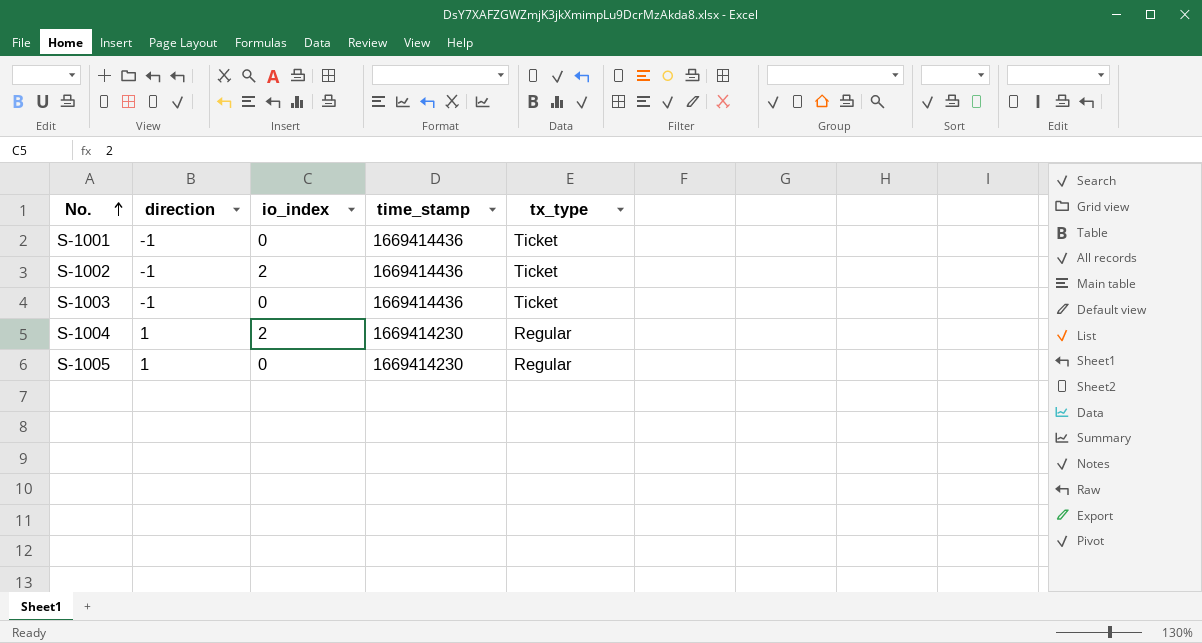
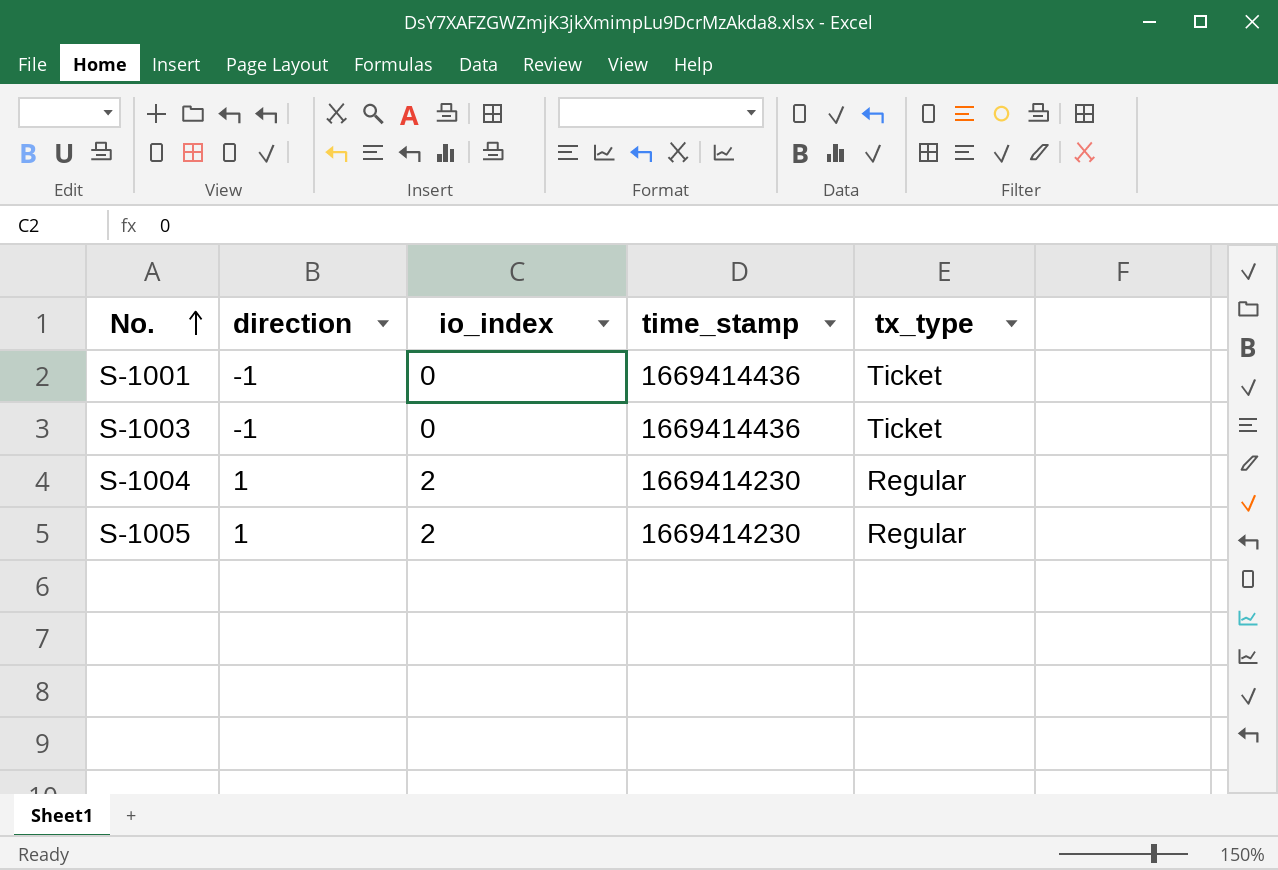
row S-1002: -1 | 2 | 1669414436 | Ticket -> none
S-1005 | io_index: 0 -> 2

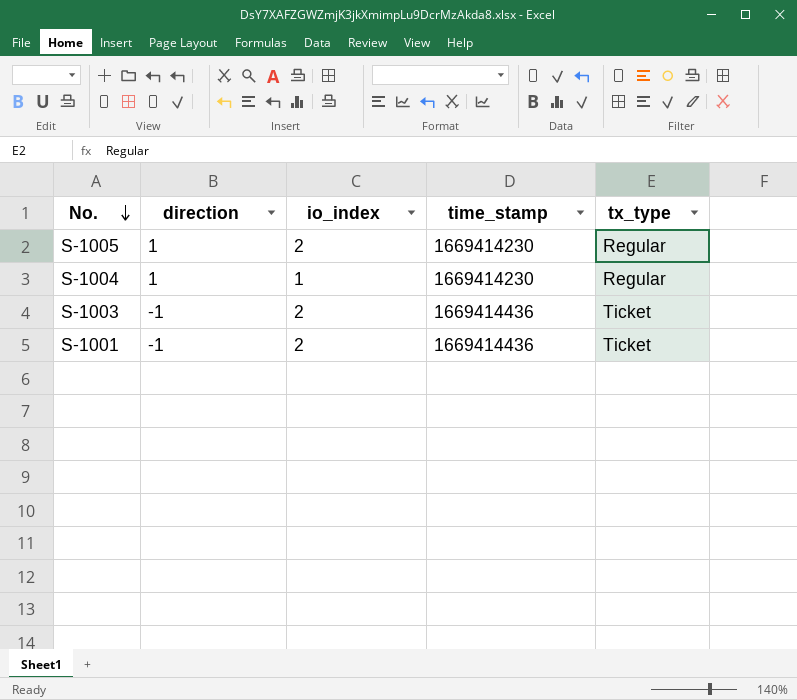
row order: No. ascending -> No. descending
S-1004 | io_index: 2 -> 1
S-1003 | io_index: 0 -> 2
S-1001 | io_index: 0 -> 2

